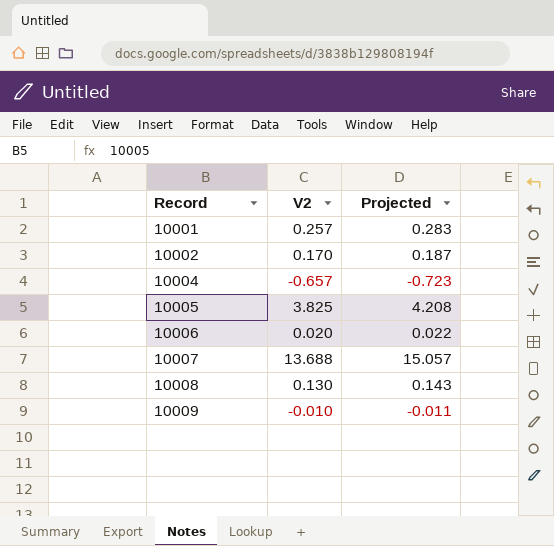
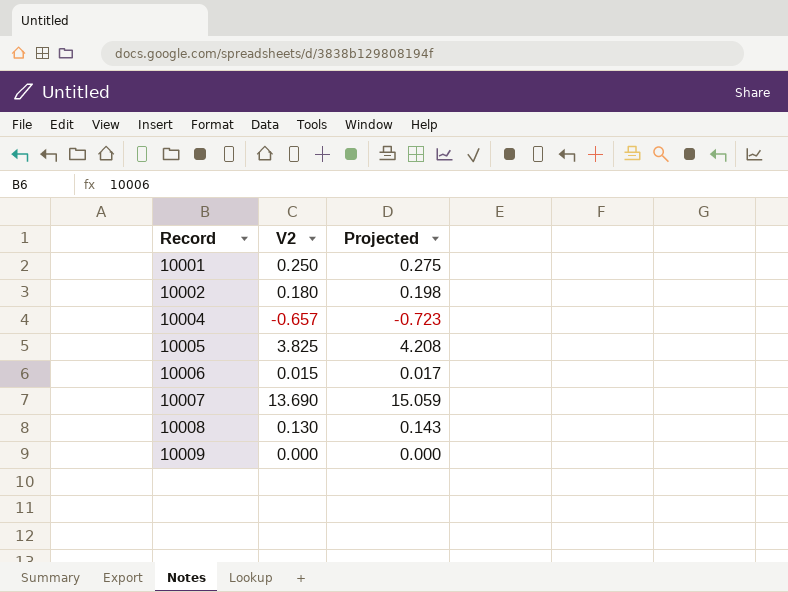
10001 | V2: 0.257 -> 0.250
10001 | Projected: 0.283 -> 0.275
10002 | V2: 0.170 -> 0.180
10002 | Projected: 0.187 -> 0.198
10006 | V2: 0.020 -> 0.015
10006 | Projected: 0.022 -> 0.017
10007 | V2: 13.688 -> 13.690
10007 | Projected: 15.057 -> 15.059
10009 | V2: -0.010 -> 0.000
10009 | Projected: -0.011 -> 0.000

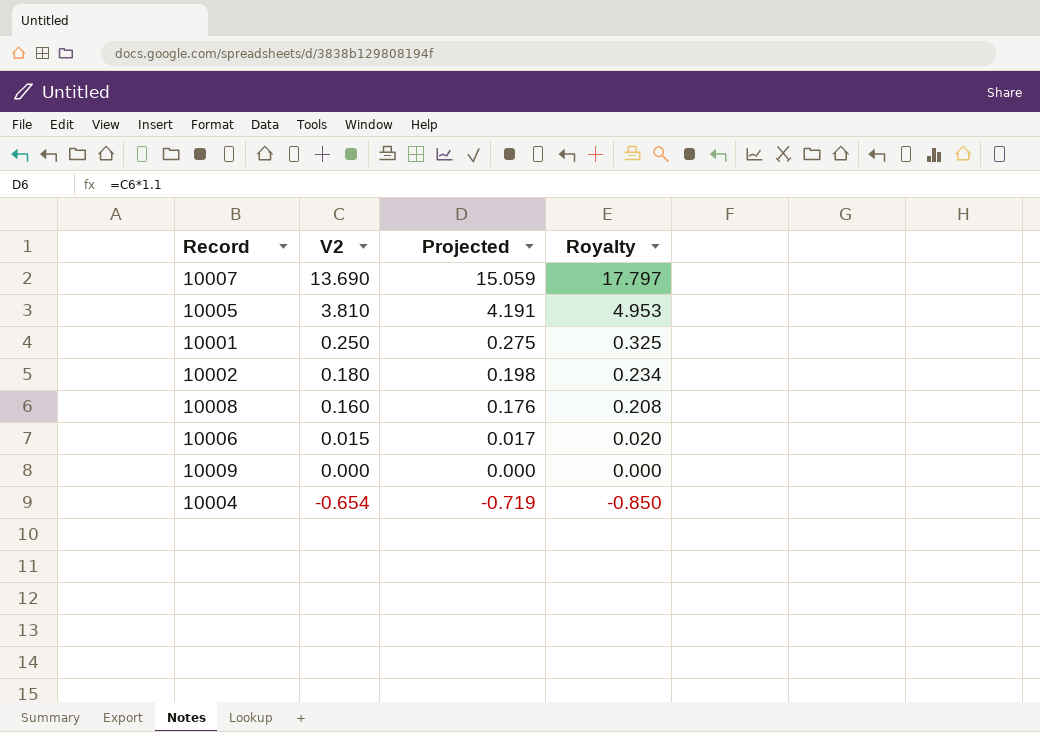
row order: Record ascending -> V2 descending
column Royalty | formula: none -> [V2] * 1.3
10005 | V2: 3.825 -> 3.810
10005 | Projected: 4.208 -> 4.191
10008 | V2: 0.130 -> 0.160
10008 | Projected: 0.143 -> 0.176
10004 | V2: -0.657 -> -0.654
10004 | Projected: -0.723 -> -0.719

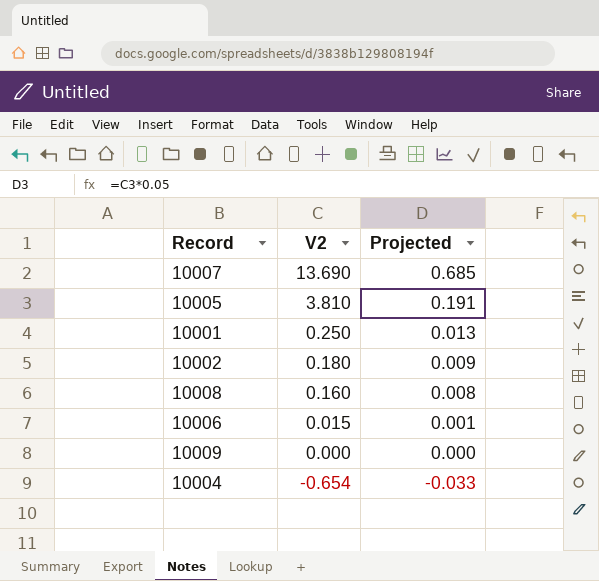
column Royalty | formula: [V2] * 1.3 -> none
column Projected | formula: [V2] * 1.1 -> [V2] * 0.05

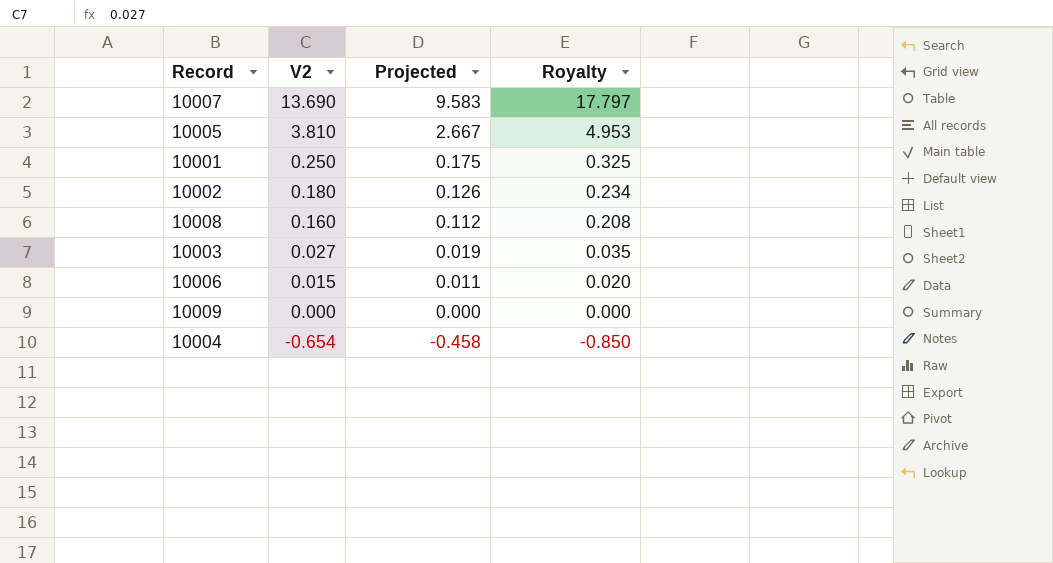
column Projected | formula: [V2] * 0.05 -> [V2] * 0.7
column Royalty | formula: none -> [V2] * 1.3
row 10003: none -> 0.027 | 0.019 | 0.035

